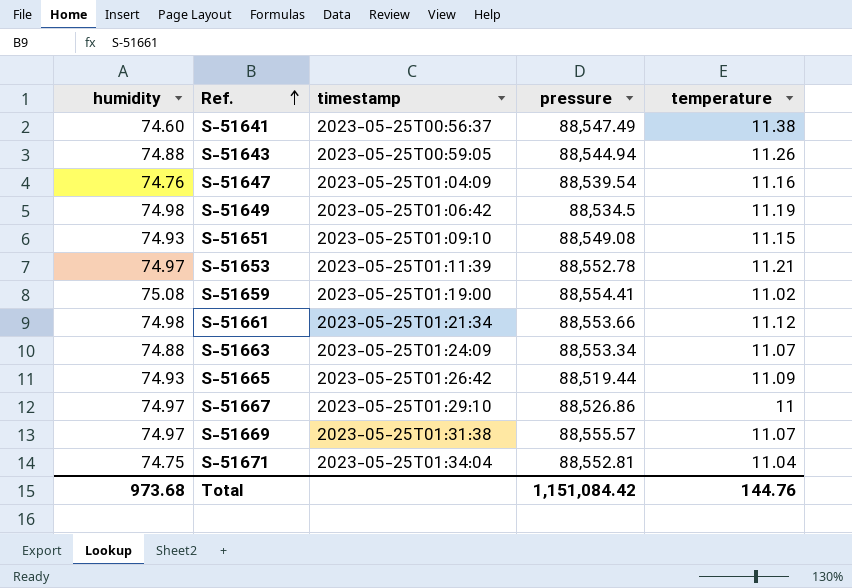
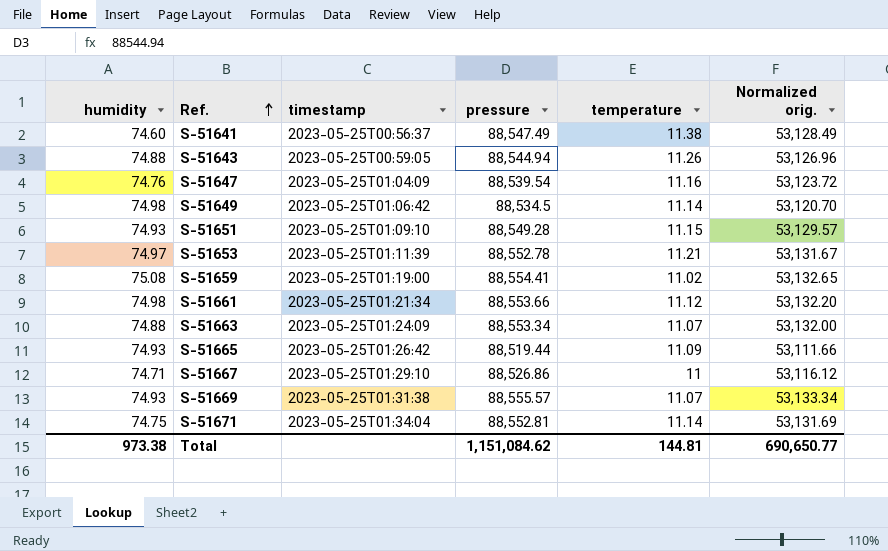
column Normalized orig. | formula: none -> [pressure] * 0.6
S-51649 | temperature: 11.19 -> 11.14
S-51651 | pressure: 88,549.08 -> 88,549.28
S-51667 | humidity: 74.97 -> 74.71
S-51669 | humidity: 74.97 -> 74.93
S-51671 | temperature: 11.04 -> 11.14
Total | humidity: 973.68 -> 973.38
Total | pressure: 1,151,084.42 -> 1,151,084.62
Total | temperature: 144.76 -> 144.81

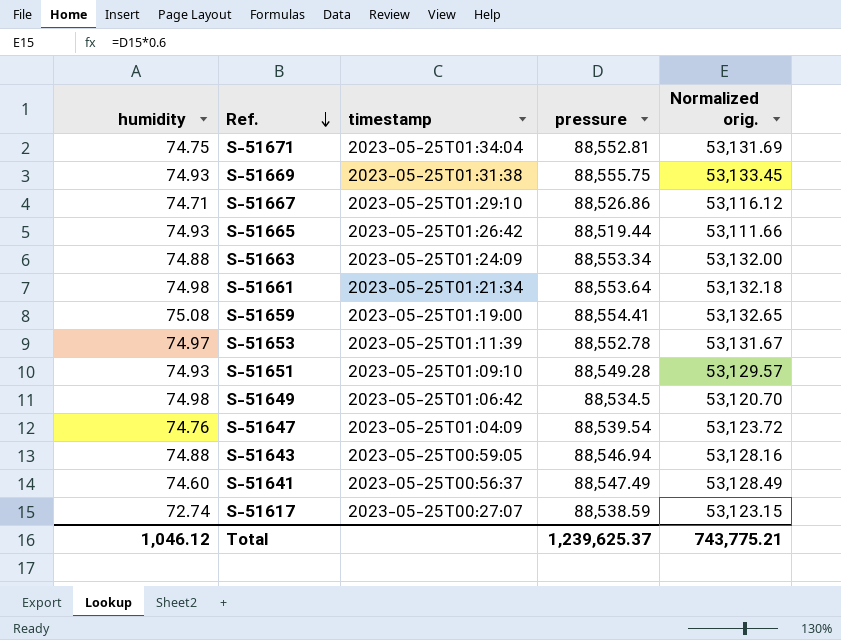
row order: Ref. ascending -> Ref. descending
column temperature | position: 5 -> none
S-51669 | pressure: 88,555.57 -> 88,555.75
S-51669 | Normalized orig.: 53,133.34 -> 53,133.45
S-51661 | pressure: 88,553.66 -> 88,553.64
S-51661 | Normalized orig.: 53,132.20 -> 53,132.18
S-51643 | pressure: 88,544.94 -> 88,546.94
S-51643 | Normalized orig.: 53,126.96 -> 53,128.16
row S-51617: none -> 72.74 | 2023-05-25T00:27:07 | 88,538.59 | 53,123.15
Total | humidity: 973.38 -> 1,046.12
Total | pressure: 1,151,084.62 -> 1,239,625.37
Total | Normalized orig.: 690,650.77 -> 743,775.21

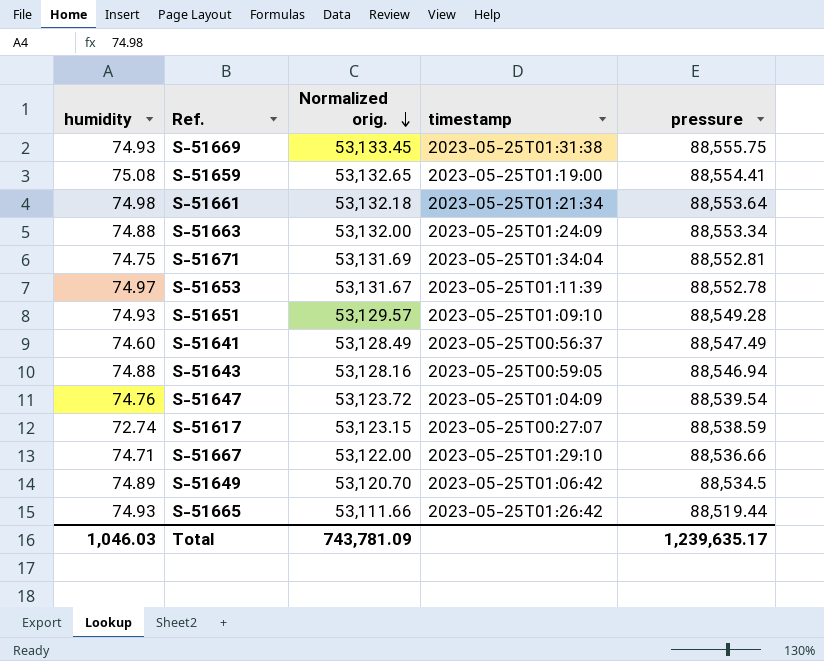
row order: Ref. descending -> Normalized orig. descending
column Normalized orig. | position: 5 -> 3
S-51667 | Normalized orig.: 53,116.12 -> 53,122.00
S-51667 | pressure: 88,526.86 -> 88,536.66
S-51649 | humidity: 74.98 -> 74.89
Total | humidity: 1,046.12 -> 1,046.03
Total | Normalized orig.: 743,775.21 -> 743,781.09
Total | pressure: 1,239,625.37 -> 1,239,635.17

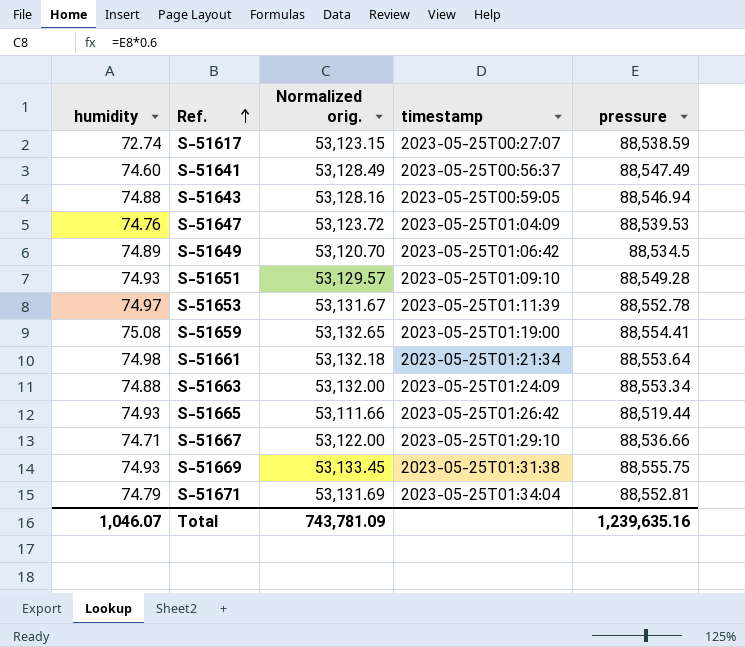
row order: Normalized orig. descending -> Ref. ascending
S-51647 | pressure: 88,539.54 -> 88,539.53
S-51671 | humidity: 74.75 -> 74.79
Total | humidity: 1,046.03 -> 1,046.07
Total | pressure: 1,239,635.17 -> 1,239,635.16

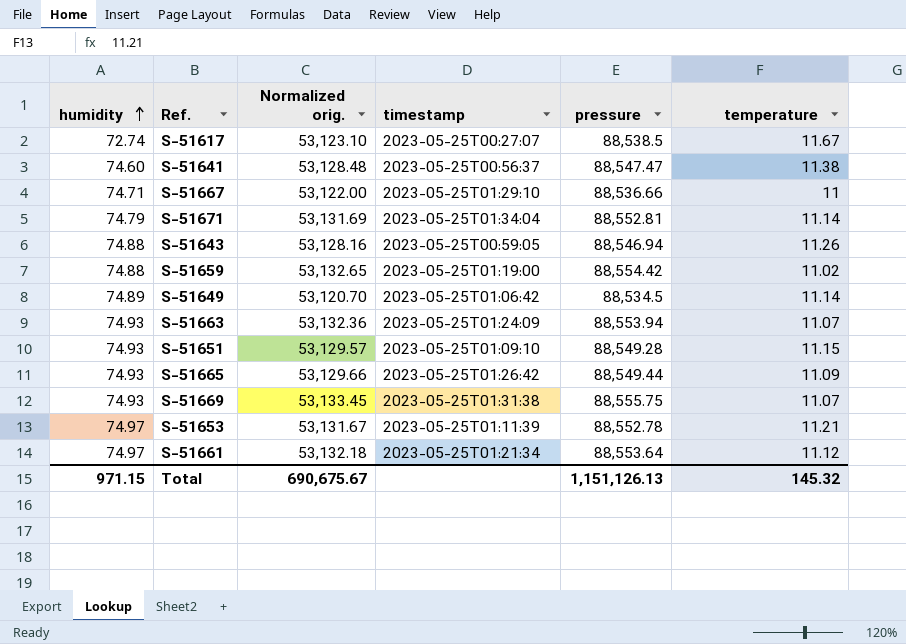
row order: Ref. ascending -> humidity ascending
column temperature | position: none -> 6
row S-51647: 74.76 | 53,123.72 | 2023-05-25T01:04:09 | 88,539.53 -> none
S-51617 | Normalized orig.: 53,123.15 -> 53,123.10
S-51617 | pressure: 88,538.59 -> 88,538.5
S-51641 | Normalized orig.: 53,128.49 -> 53,128.48
S-51641 | pressure: 88,547.49 -> 88,547.47
S-51659 | humidity: 75.08 -> 74.88
S-51659 | pressure: 88,554.41 -> 88,554.42
S-51663 | humidity: 74.88 -> 74.93
S-51663 | Normalized orig.: 53,132.00 -> 53,132.36
S-51663 | pressure: 88,553.34 -> 88,553.94
S-51665 | Normalized orig.: 53,111.66 -> 53,129.66
S-51665 | pressure: 88,519.44 -> 88,549.44
S-51661 | humidity: 74.98 -> 74.97
Total | humidity: 1,046.07 -> 971.15
Total | Normalized orig.: 743,781.09 -> 690,675.67
Total | pressure: 1,239,635.16 -> 1,151,126.13

